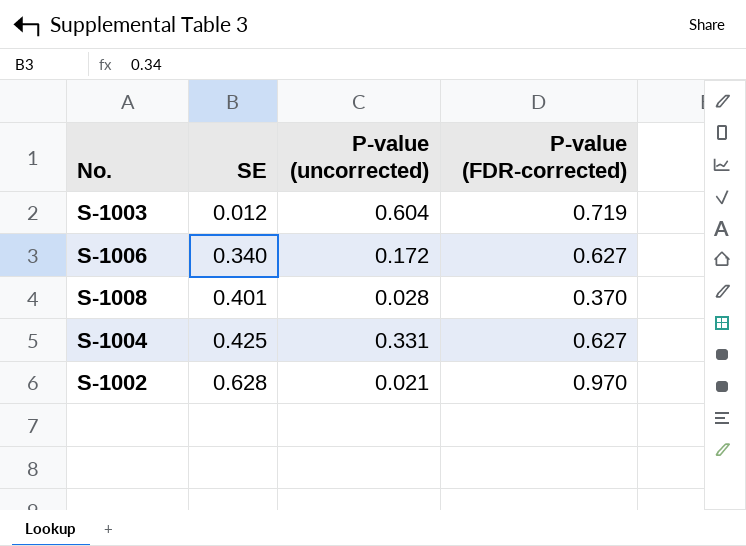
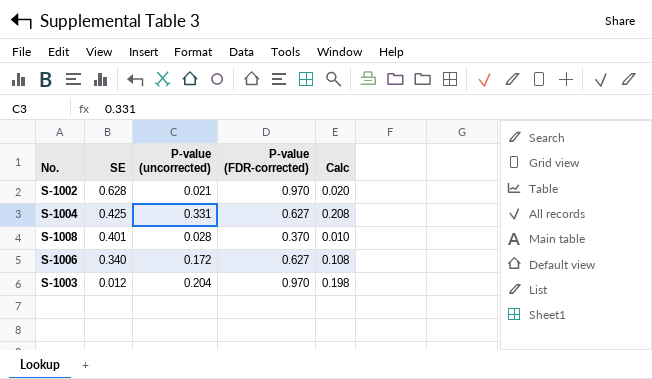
row order: SE ascending -> SE descending
column Calc | formula: none -> [P-value (uncorrected)] * [P-value (FDR-corrected)]
S-1003 | P-value (uncorrected): 0.604 -> 0.204
S-1003 | P-value (FDR-corrected): 0.719 -> 0.970

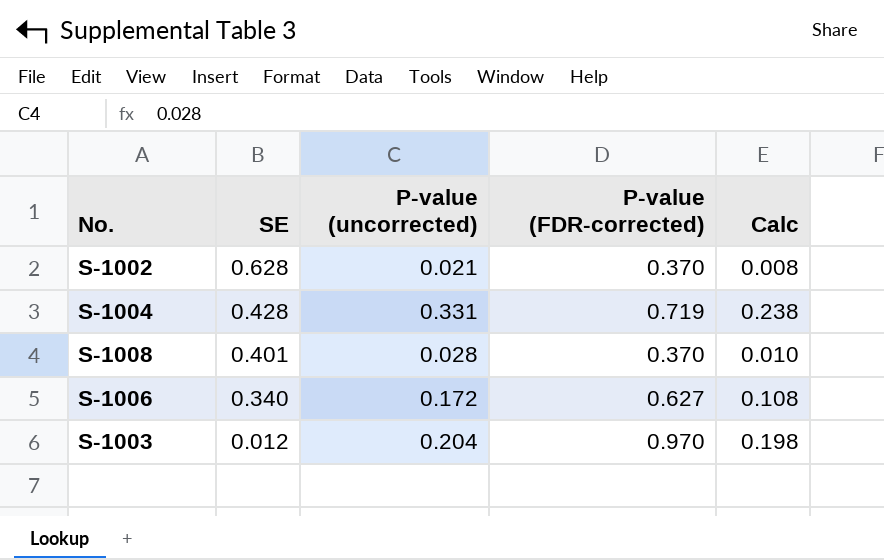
S-1002 | P-value (FDR-corrected): 0.970 -> 0.370
S-1002 | Calc: 0.020 -> 0.008
S-1004 | SE: 0.425 -> 0.428
S-1004 | P-value (FDR-corrected): 0.627 -> 0.719
S-1004 | Calc: 0.208 -> 0.238

